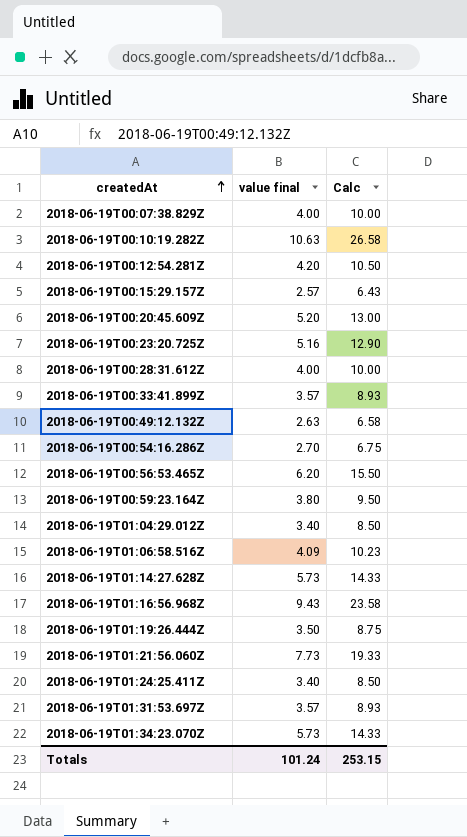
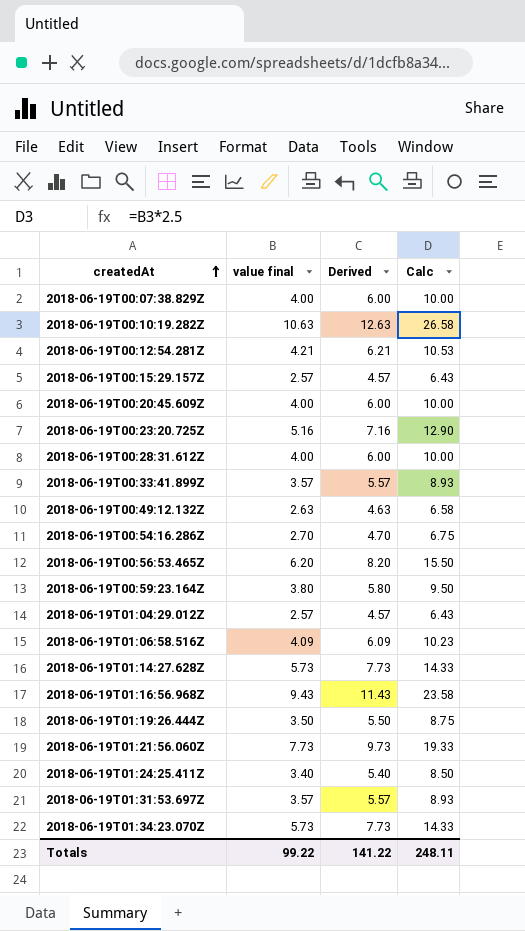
column Derived | formula: none -> [value final] + 2
2018-06-19T00:12:54.281Z | value final: 4.20 -> 4.21
2018-06-19T00:12:54.281Z | Calc: 10.50 -> 10.53
2018-06-19T00:20:45.609Z | value final: 5.20 -> 4.00
2018-06-19T00:20:45.609Z | Calc: 13.00 -> 10.00
2018-06-19T01:04:29.012Z | value final: 3.40 -> 2.57
2018-06-19T01:04:29.012Z | Calc: 8.50 -> 6.43
Totals | value final: 101.24 -> 99.22
Totals | Calc: 253.15 -> 248.11

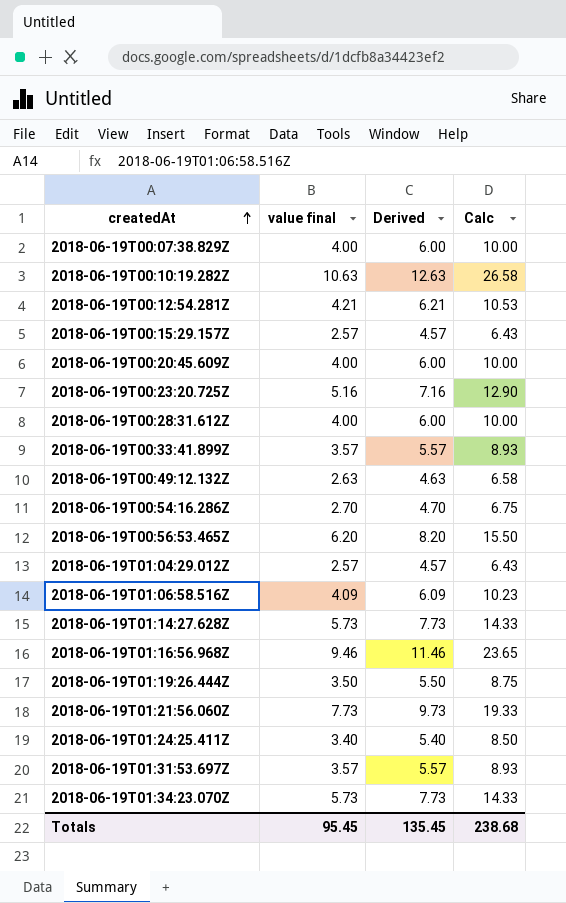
row 2018-06-19T00:59:23.164Z: 3.80 | 5.80 | 9.50 -> none
2018-06-19T01:16:56.968Z | value final: 9.43 -> 9.46
2018-06-19T01:16:56.968Z | Derived: 11.43 -> 11.46
2018-06-19T01:16:56.968Z | Calc: 23.58 -> 23.65
Totals | value final: 99.22 -> 95.45
Totals | Derived: 141.22 -> 135.45
Totals | Calc: 248.11 -> 238.68

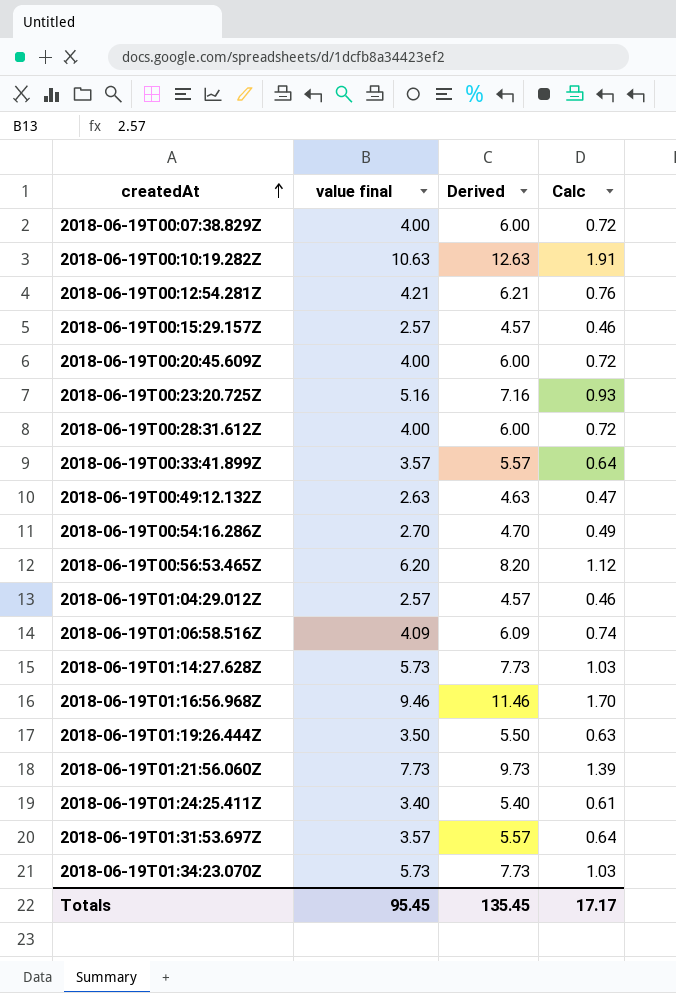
column Calc | formula: [value final] * 2.5 -> [value final] * 0.18
Totals | Calc: 238.68 -> 17.17

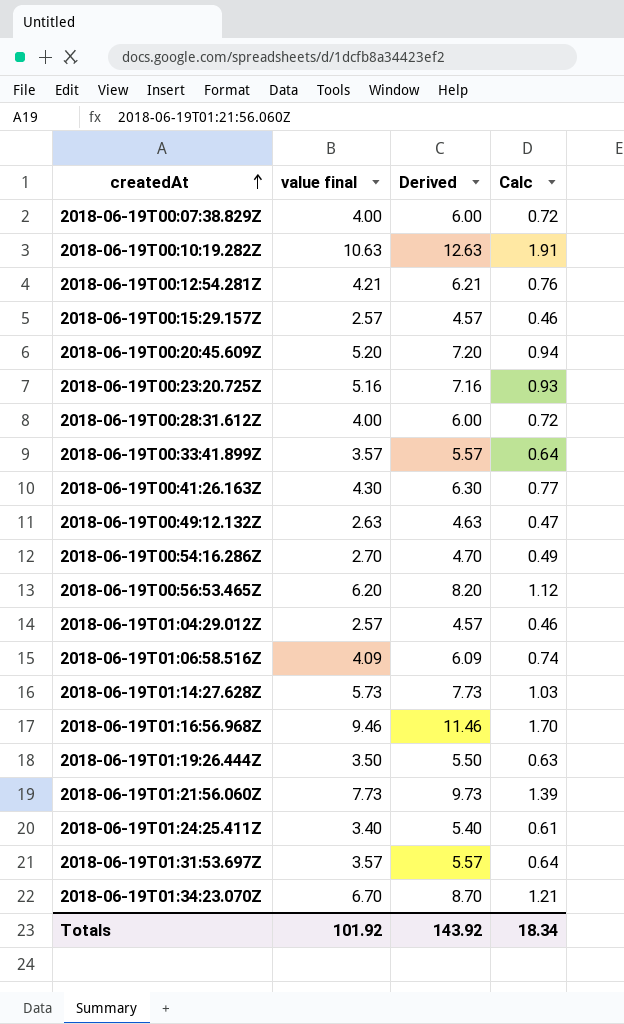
2018-06-19T00:20:45.609Z | value final: 4.00 -> 5.20
2018-06-19T00:20:45.609Z | Derived: 6.00 -> 7.20
2018-06-19T00:20:45.609Z | Calc: 0.72 -> 0.94
row 2018-06-19T00:41:26.163Z: none -> 4.30 | 6.30 | 0.77
2018-06-19T01:34:23.070Z | value final: 5.73 -> 6.70
2018-06-19T01:34:23.070Z | Derived: 7.73 -> 8.70
2018-06-19T01:34:23.070Z | Calc: 1.03 -> 1.21
Totals | value final: 95.45 -> 101.92
Totals | Derived: 135.45 -> 143.92
Totals | Calc: 17.17 -> 18.34

